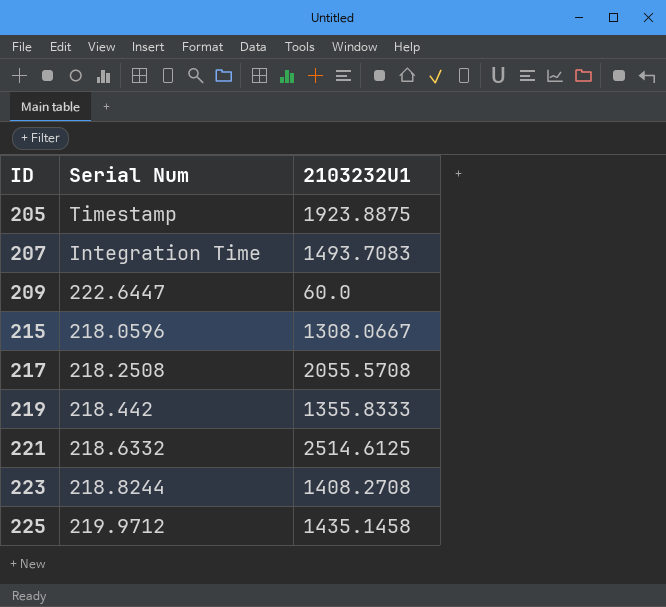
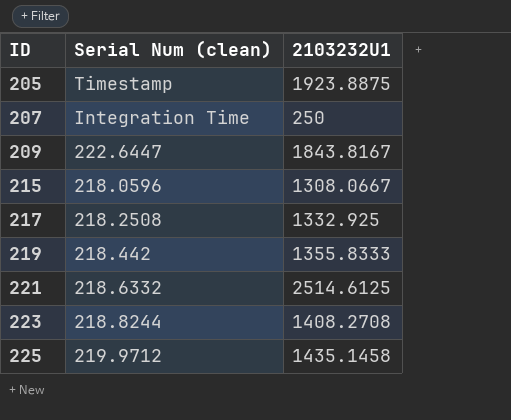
column name: Serial Num -> Serial Num (clean)
207 | 2103232U1: 1493.7083 -> 250
209 | 2103232U1: 60.0 -> 1843.8167
217 | 2103232U1: 2055.5708 -> 1332.925

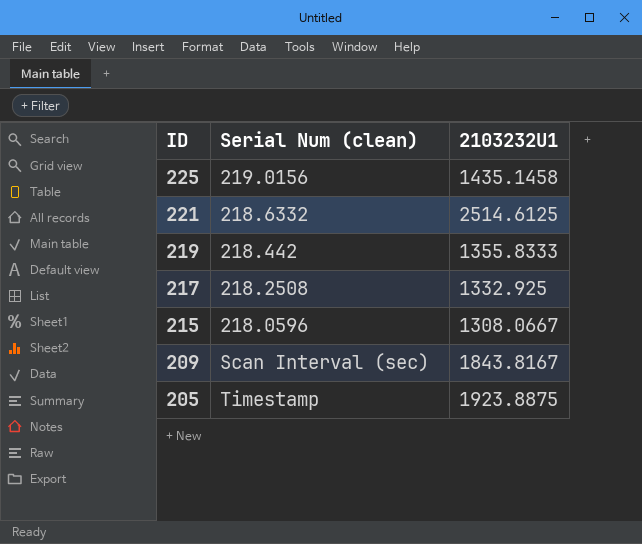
row order: ID ascending -> ID descending
row 207: Integration Time | 250 -> none
row 223: 218.8244 | 1408.2708 -> none
225 | Serial Num (clean): 219.9712 -> 219.0156
209 | Serial Num (clean): 222.6447 -> Scan Interval (sec)

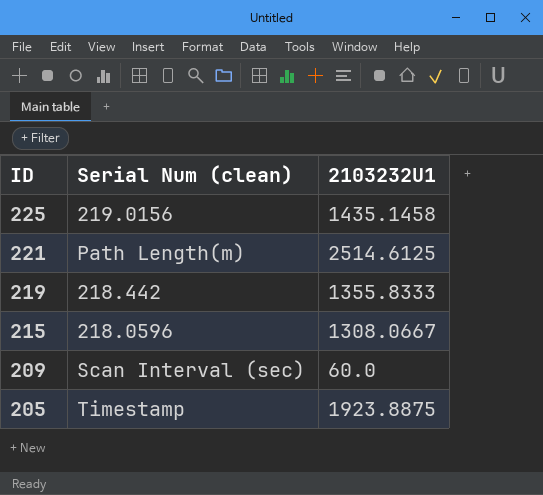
row 217: 218.2508 | 1332.925 -> none
221 | Serial Num (clean): 218.6332 -> Path Length(m)
209 | 2103232U1: 1843.8167 -> 60.0

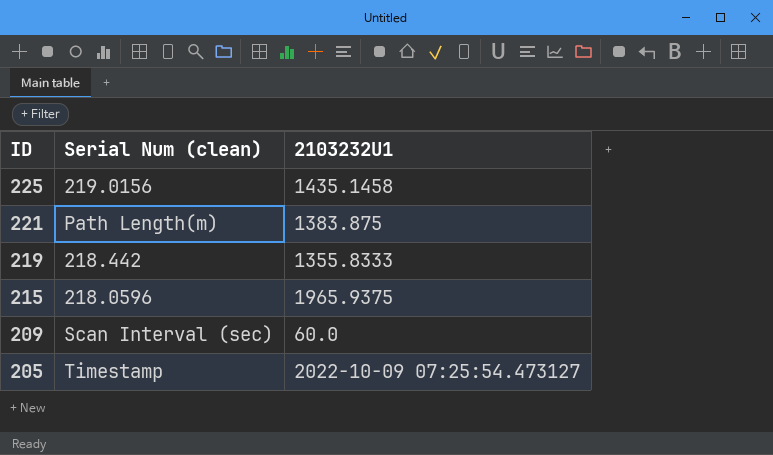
221 | 2103232U1: 2514.6125 -> 1383.875
215 | 2103232U1: 1308.0667 -> 1965.9375
205 | 2103232U1: 1923.8875 -> 2022-10-09 07:25:54.473127

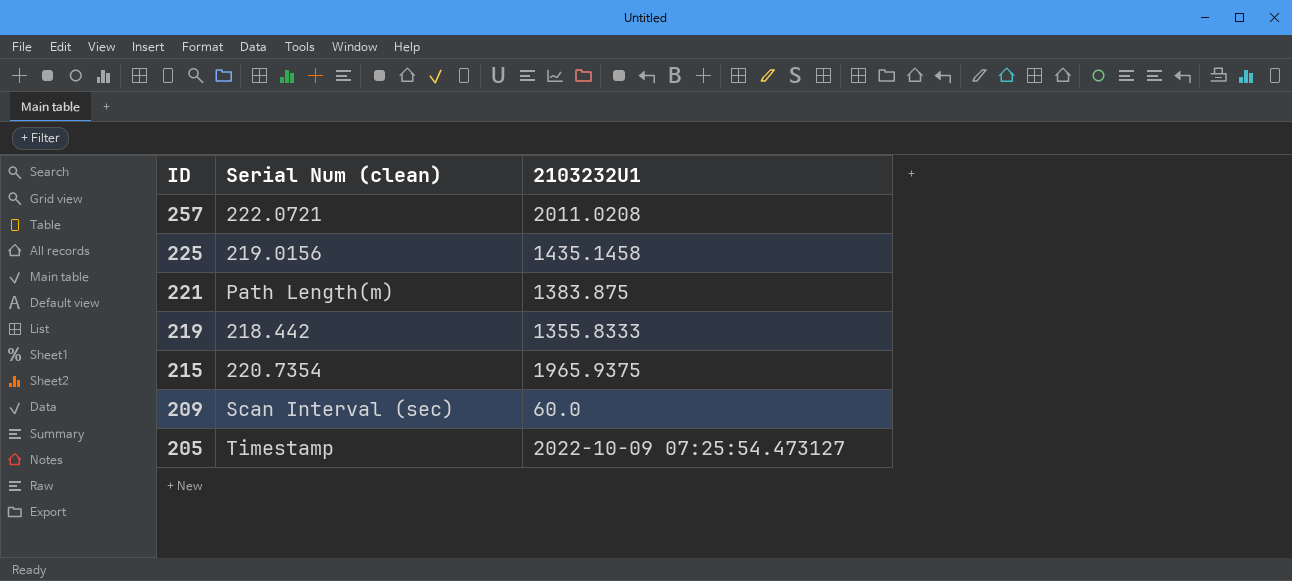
row 257: none -> 222.0721 | 2011.0208
215 | Serial Num (clean): 218.0596 -> 220.7354

